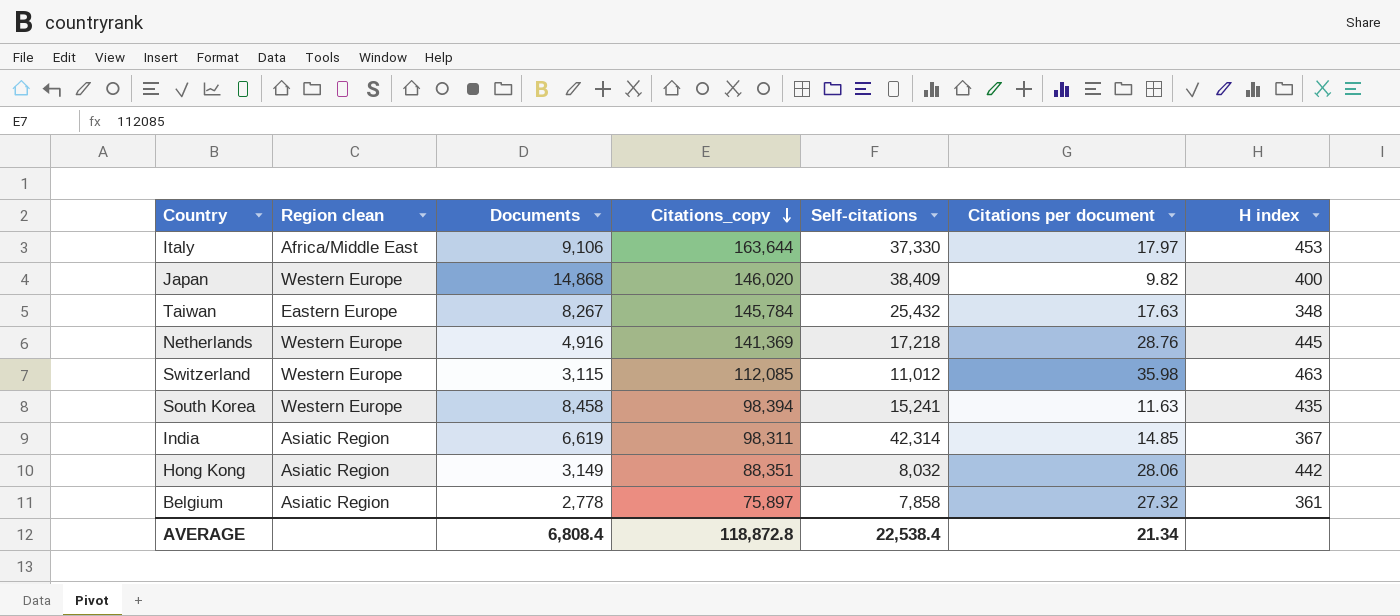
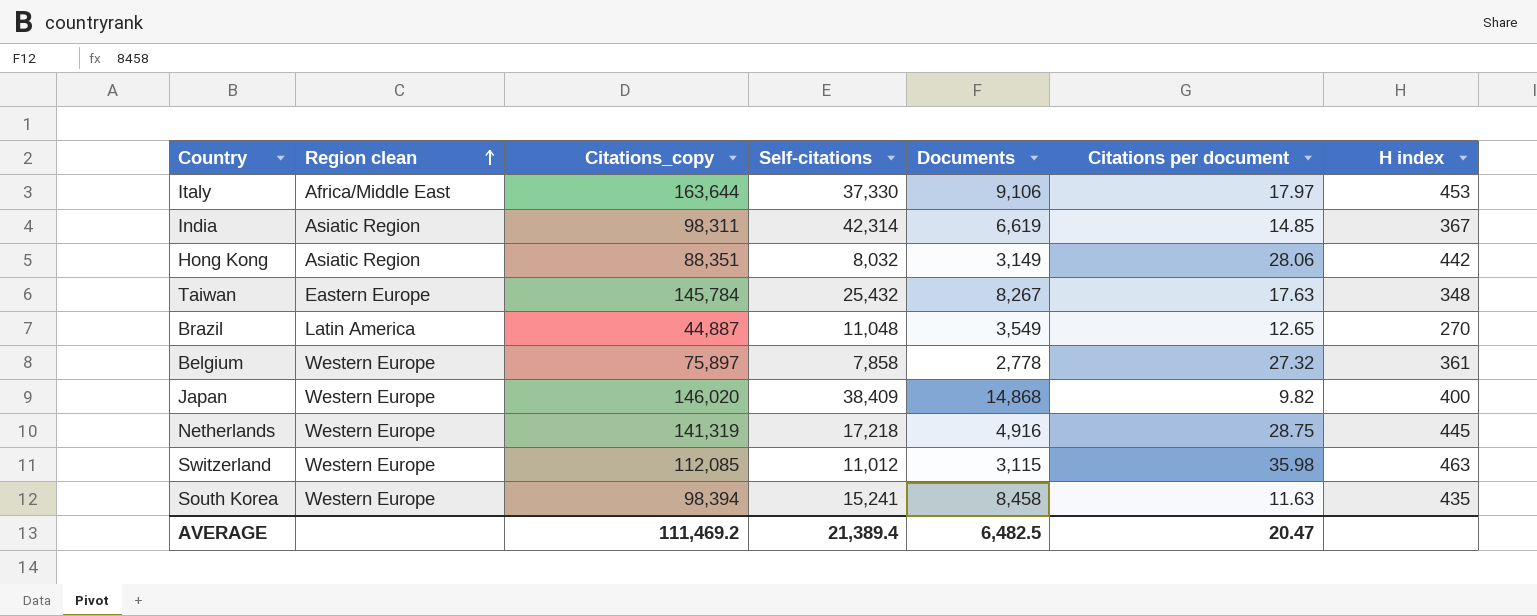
row order: Citations_copy descending -> Region clean ascending
column Documents | position: 3 -> 5
row Brazil: none -> Latin America | 44,887 | 11,048 | 3,549 | 12.65 | 270
Belgium | Region clean: Asiatic Region -> Western Europe
Netherlands | Citations_copy: 141,369 -> 141,319
Netherlands | Citations per document: 28.76 -> 28.75
AVERAGE | Citations_copy: 118,872.8 -> 111,469.2
AVERAGE | Self-citations: 22,538.4 -> 21,389.4
AVERAGE | Documents: 6,808.4 -> 6,482.5
AVERAGE | Citations per document: 21.34 -> 20.47

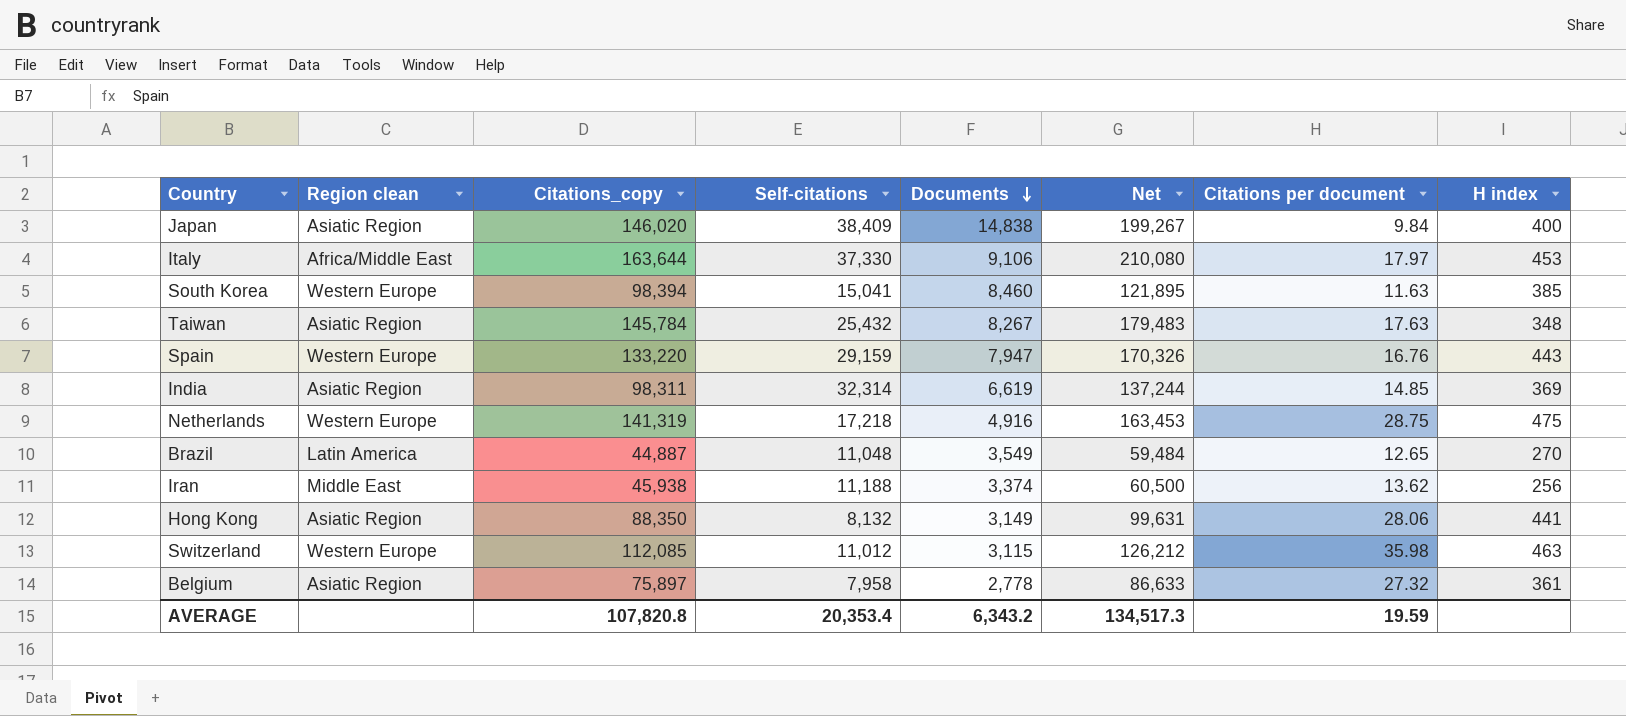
row order: Region clean ascending -> Documents descending
column Net | formula: none -> [Citations_copy] + [Self-citations] + [Documents]
Japan | Region clean: Western Europe -> Asiatic Region
Japan | Documents: 14,868 -> 14,838
Japan | Citations per document: 9.82 -> 9.84
South Korea | Self-citations: 15,241 -> 15,041
South Korea | Documents: 8,458 -> 8,460
South Korea | H index: 435 -> 385
Taiwan | Region clean: Eastern Europe -> Asiatic Region
row Spain: none -> Western Europe | 133,220 | 29,159 | 7,947 | 170,326 | 16.76 | 443
India | Self-citations: 42,314 -> 32,314
India | H index: 367 -> 369
Netherlands | H index: 445 -> 475
row Iran: none -> Middle East | 45,938 | 11,188 | 3,374 | 60,500 | 13.62 | 256
Hong Kong | Citations_copy: 88,351 -> 88,350
Hong Kong | Self-citations: 8,032 -> 8,132
Hong Kong | H index: 442 -> 441
Belgium | Region clean: Western Europe -> Asiatic Region
Belgium | Self-citations: 7,858 -> 7,958
AVERAGE | Citations_copy: 111,469.2 -> 107,820.8
AVERAGE | Self-citations: 21,389.4 -> 20,353.4
AVERAGE | Documents: 6,482.5 -> 6,343.2
AVERAGE | Citations per document: 20.47 -> 19.59

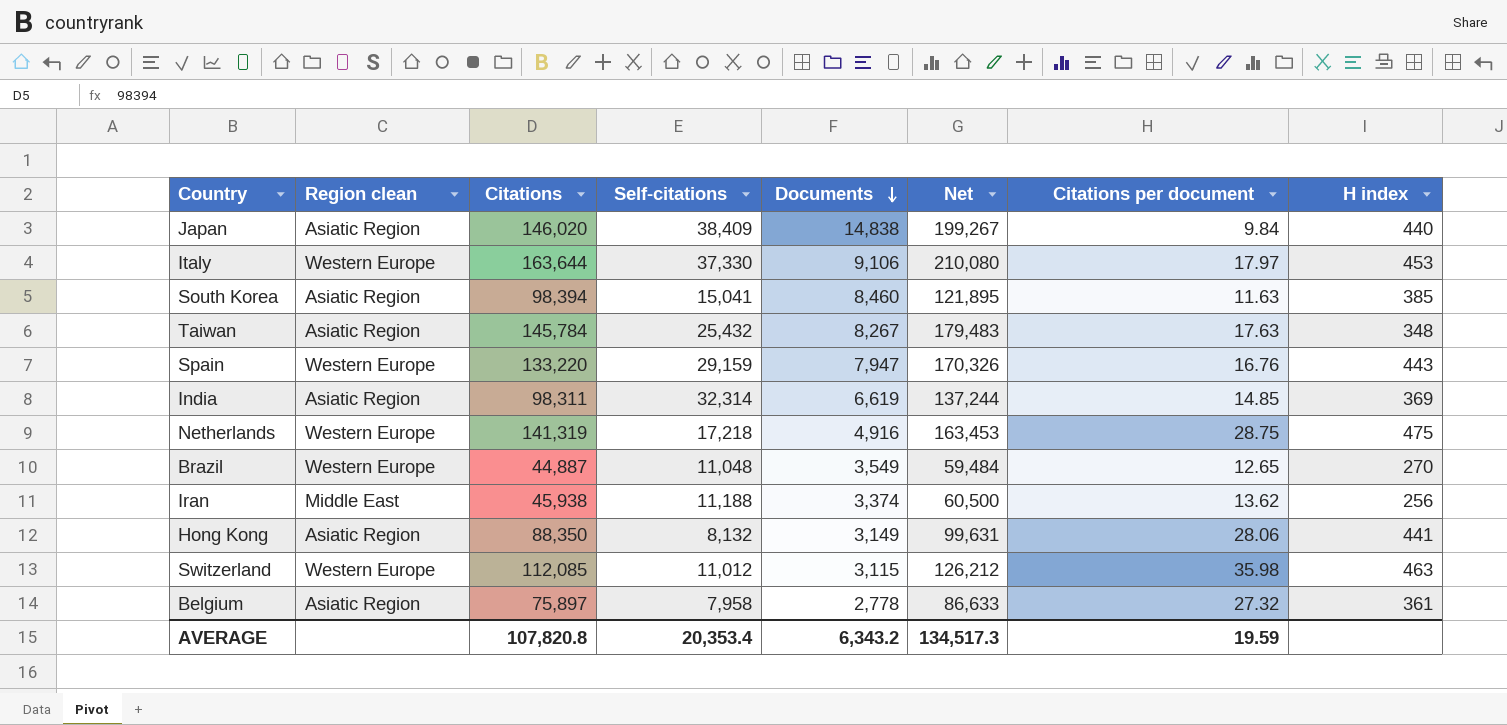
column name: Citations_copy -> Citations
Japan | H index: 400 -> 440
Italy | Region clean: Africa/Middle East -> Western Europe
South Korea | Region clean: Western Europe -> Asiatic Region
Brazil | Region clean: Latin America -> Western Europe

